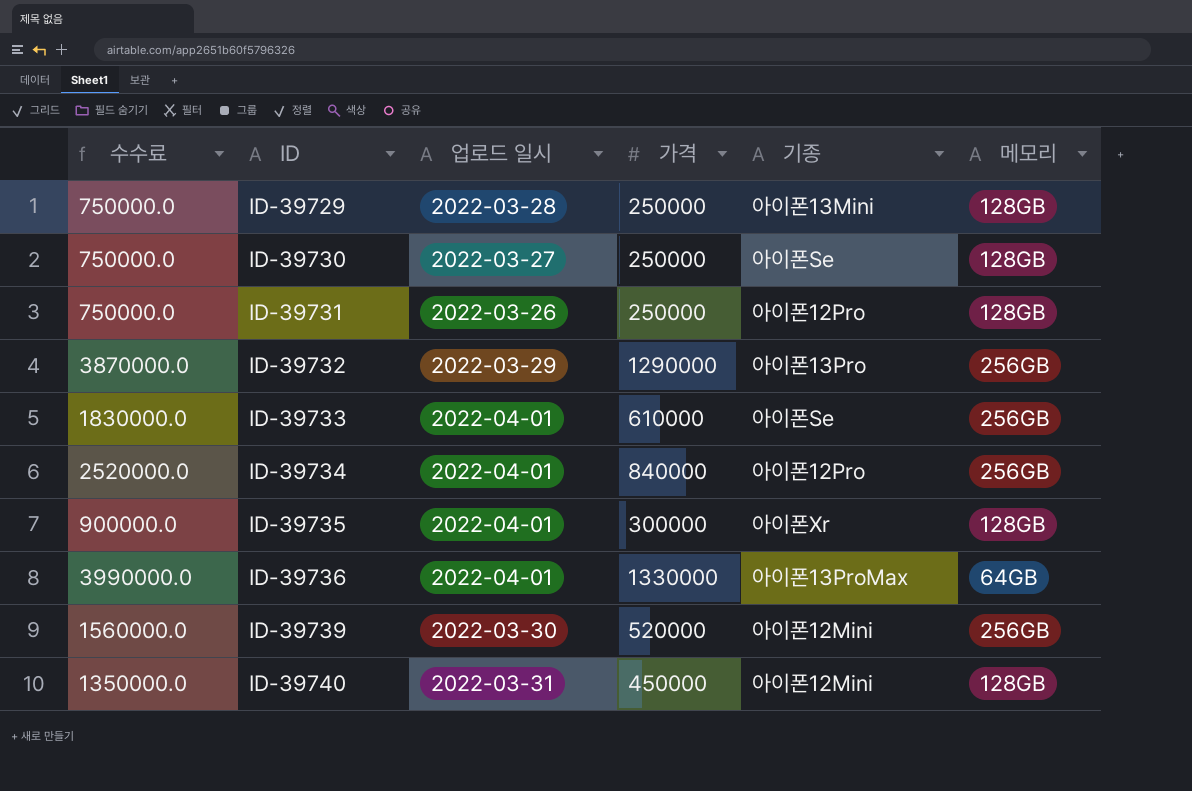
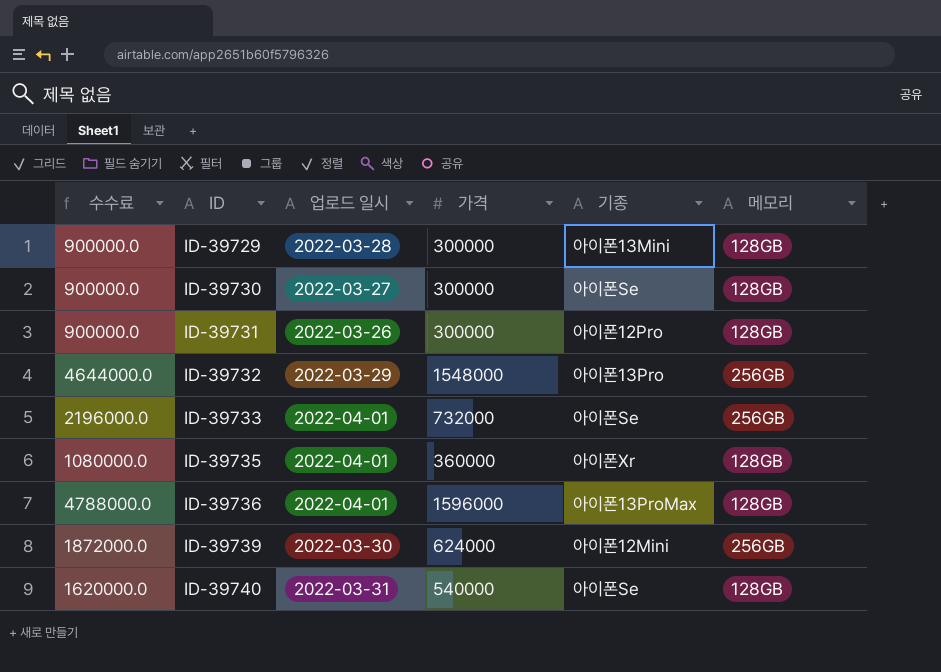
row ID-39734: 2520000.0 | 2022-04-01 | 840000 | 아이폰12Pro | 256GB -> none
ID-39729 | 수수료: 750000.0 -> 900000.0
ID-39729 | 가격: 250000 -> 300000
ID-39730 | 수수료: 750000.0 -> 900000.0
ID-39730 | 가격: 250000 -> 300000
ID-39731 | 수수료: 750000.0 -> 900000.0
ID-39731 | 가격: 250000 -> 300000
ID-39732 | 수수료: 3870000.0 -> 4644000.0
ID-39732 | 가격: 1290000 -> 1548000
ID-39733 | 수수료: 1830000.0 -> 2196000.0
ID-39733 | 가격: 610000 -> 732000
ID-39735 | 수수료: 900000.0 -> 1080000.0
ID-39735 | 가격: 300000 -> 360000
ID-39736 | 수수료: 3990000.0 -> 4788000.0
ID-39736 | 가격: 1330000 -> 1596000
ID-39736 | 메모리: 64GB -> 128GB
ID-39739 | 수수료: 1560000.0 -> 1872000.0
ID-39739 | 가격: 520000 -> 624000
ID-39740 | 수수료: 1350000.0 -> 1620000.0
ID-39740 | 가격: 450000 -> 540000
ID-39740 | 기종: 아이폰12Mini -> 아이폰Se

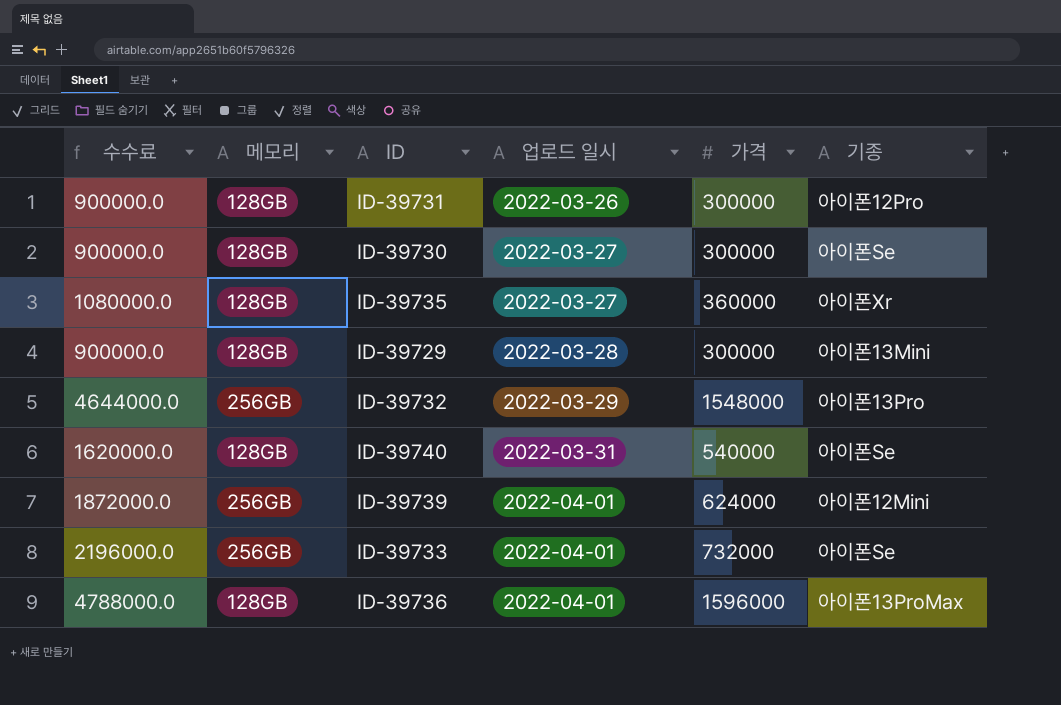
row order: ID ascending -> 업로드 일시 ascending
column 메모리 | position: 6 -> 2
ID-39735 | 업로드 일시: 2022-04-01 -> 2022-03-27
ID-39739 | 업로드 일시: 2022-03-30 -> 2022-04-01

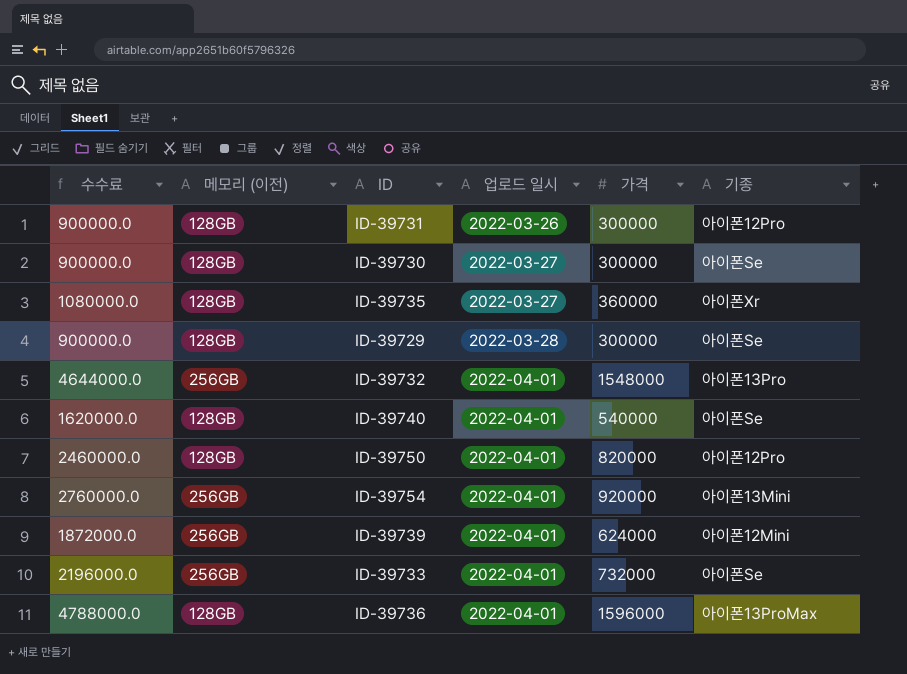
column name: 메모리 -> 메모리 (이전)
ID-39729 | 기종: 아이폰13Mini -> 아이폰Se
ID-39732 | 업로드 일시: 2022-03-29 -> 2022-04-01
ID-39740 | 업로드 일시: 2022-03-31 -> 2022-04-01
row ID-39750: none -> 2460000.0 | 128GB | 2022-04-01 | 820000 | 아이폰12Pro
row ID-39754: none -> 2760000.0 | 256GB | 2022-04-01 | 920000 | 아이폰13Mini

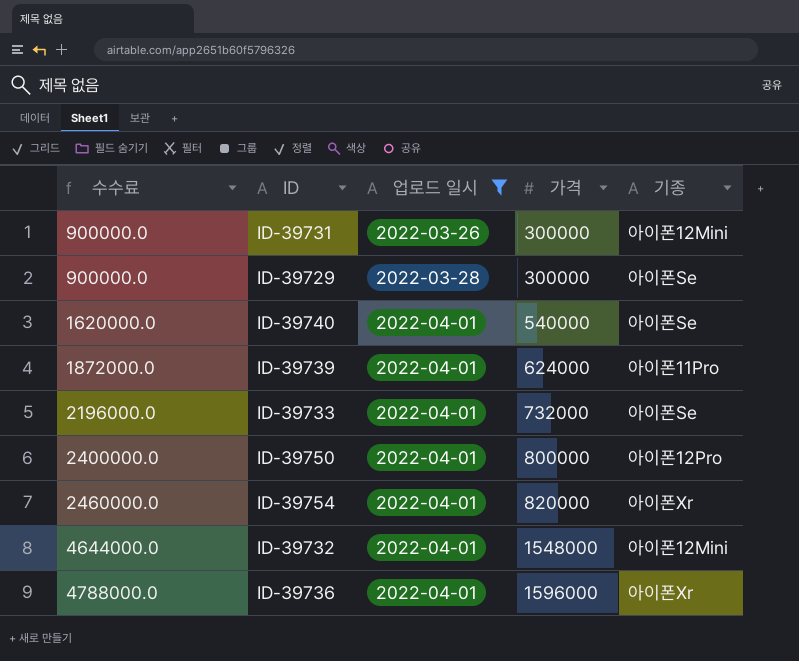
filter: none -> 업로드 일시 != 2022-03-27
row order: 업로드 일시 ascending -> 수수료 ascending
column 메모리 (이전) | position: 2 -> none
ID-39731 | 기종: 아이폰12Pro -> 아이폰12Mini
ID-39739 | 기종: 아이폰12Mini -> 아이폰11Pro
ID-39750 | 수수료: 2460000.0 -> 2400000.0
ID-39750 | 가격: 820000 -> 800000
ID-39754 | 수수료: 2760000.0 -> 2460000.0
ID-39754 | 가격: 920000 -> 820000
ID-39754 | 기종: 아이폰13Mini -> 아이폰Xr
ID-39732 | 기종: 아이폰13Pro -> 아이폰12Mini
ID-39736 | 기종: 아이폰13ProMax -> 아이폰Xr

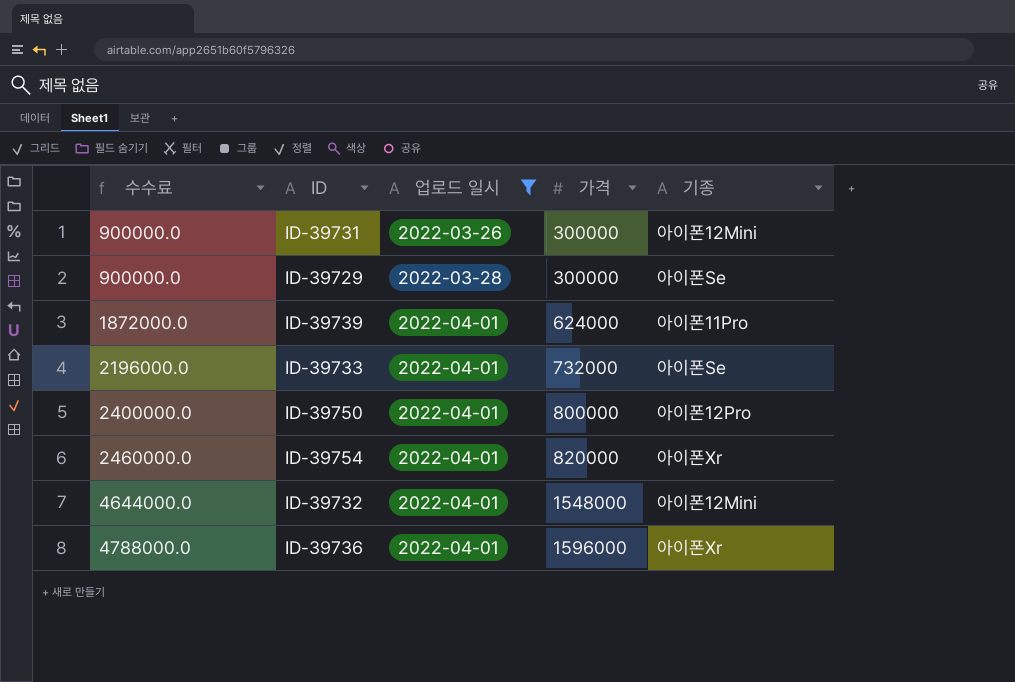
row ID-39740: 1620000.0 | 2022-04-01 | 540000 | 아이폰Se -> none

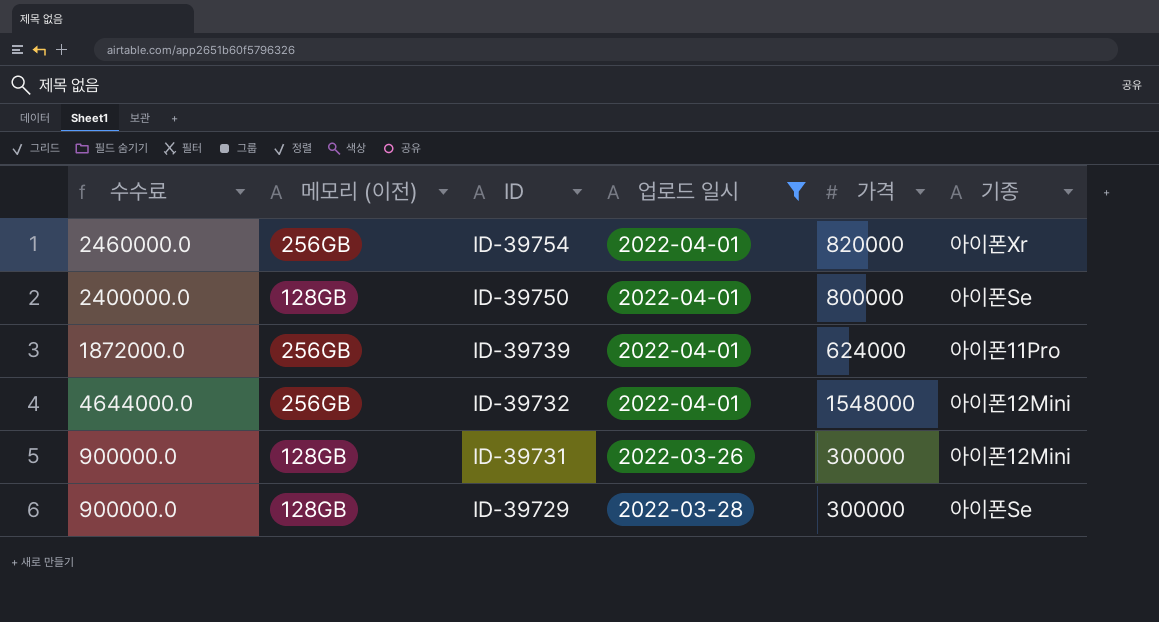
row order: 수수료 ascending -> ID descending
column 메모리 (이전) | position: none -> 2
row ID-39733: 2196000.0 | 2022-04-01 | 732000 | 아이폰Se -> none
row ID-39736: 4788000.0 | 2022-04-01 | 1596000 | 아이폰Xr -> none
ID-39750 | 기종: 아이폰12Pro -> 아이폰Se

